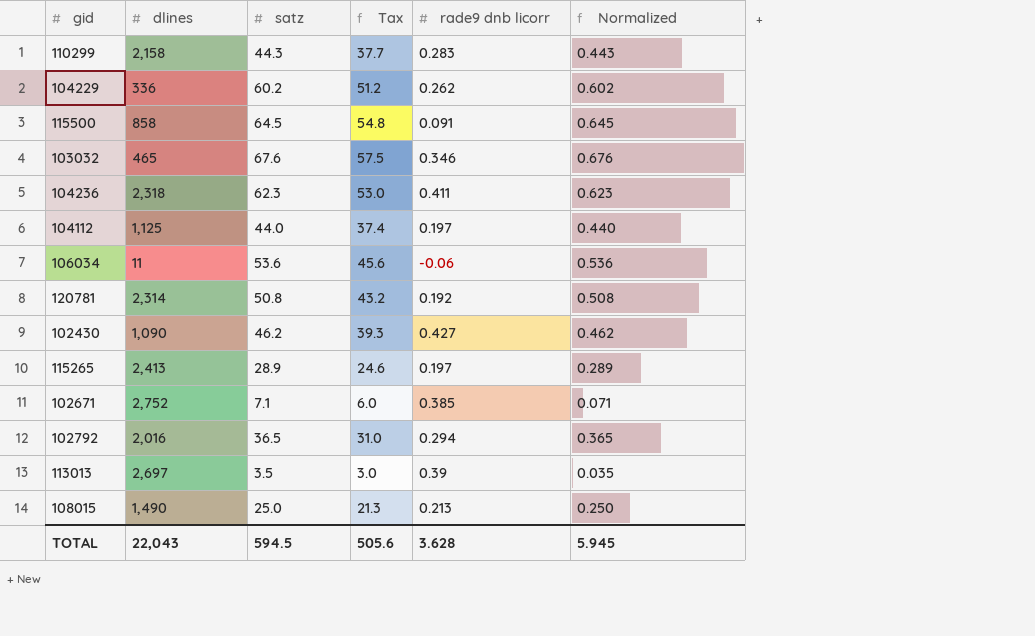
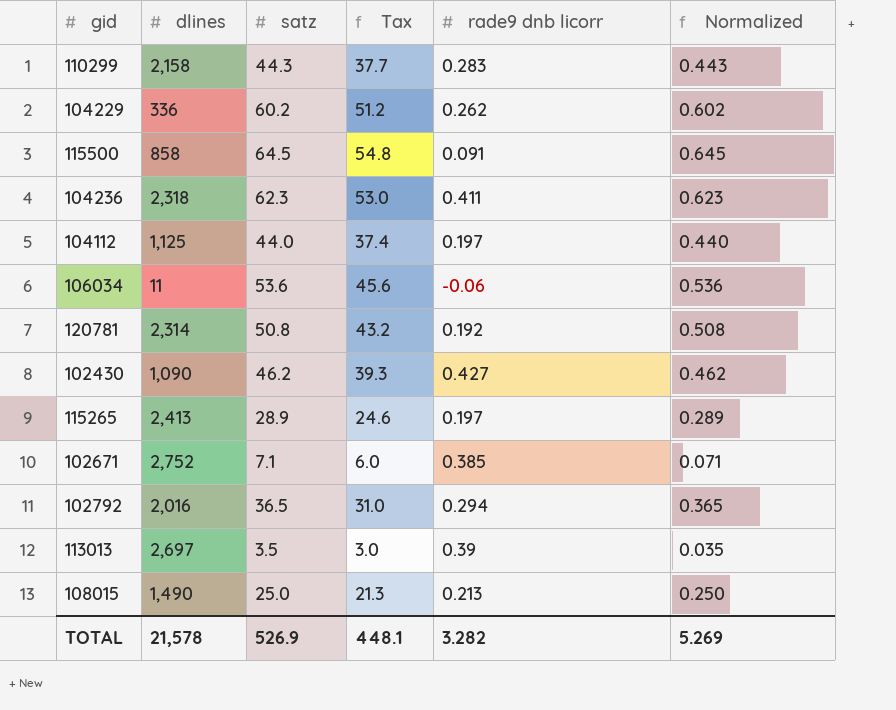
row 103032: 465 | 67.6 | 57.5 | 0.346 | 0.676 -> none
TOTAL | dlines: 22,043 -> 21,578
TOTAL | satz: 594.5 -> 526.9
TOTAL | Tax: 505.6 -> 448.1
TOTAL | rade9 dnb licorr: 3.628 -> 3.282
TOTAL | Normalized: 5.945 -> 5.269

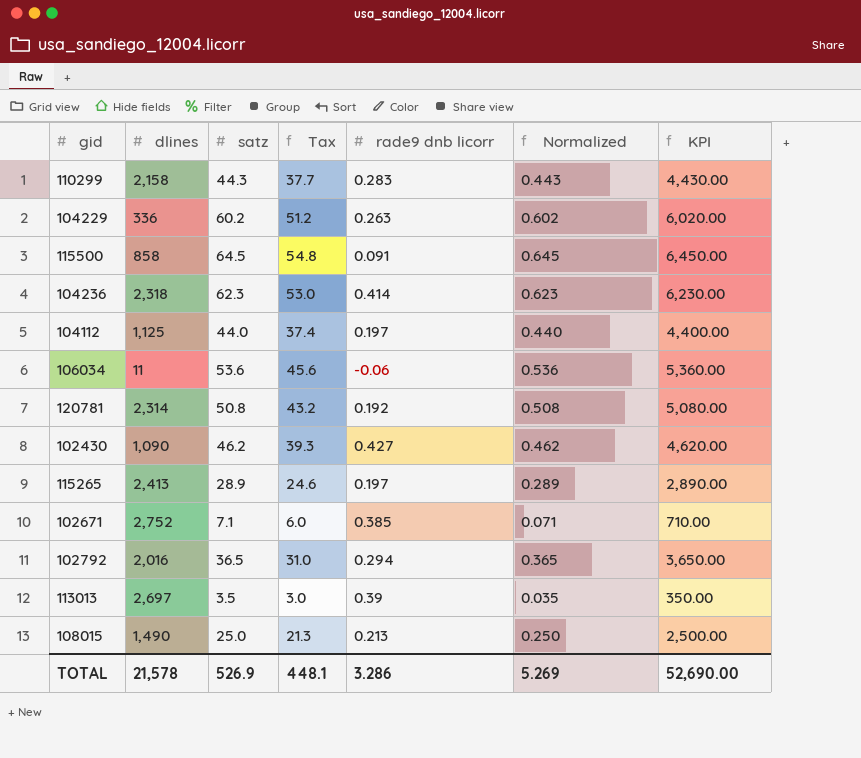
column KPI | formula: none -> [satz] * 100
104229 | rade9 dnb licorr: 0.262 -> 0.263
104236 | rade9 dnb licorr: 0.411 -> 0.414
TOTAL | rade9 dnb licorr: 3.282 -> 3.286

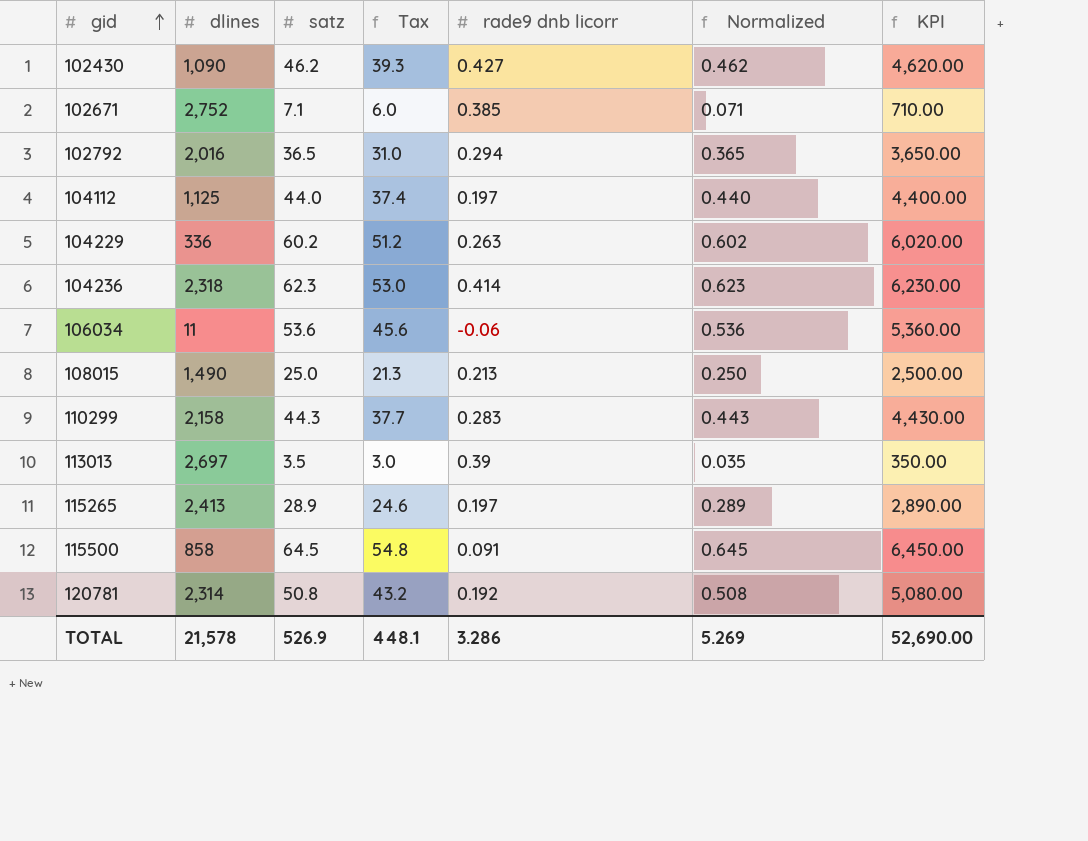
row order: none -> gid ascending

